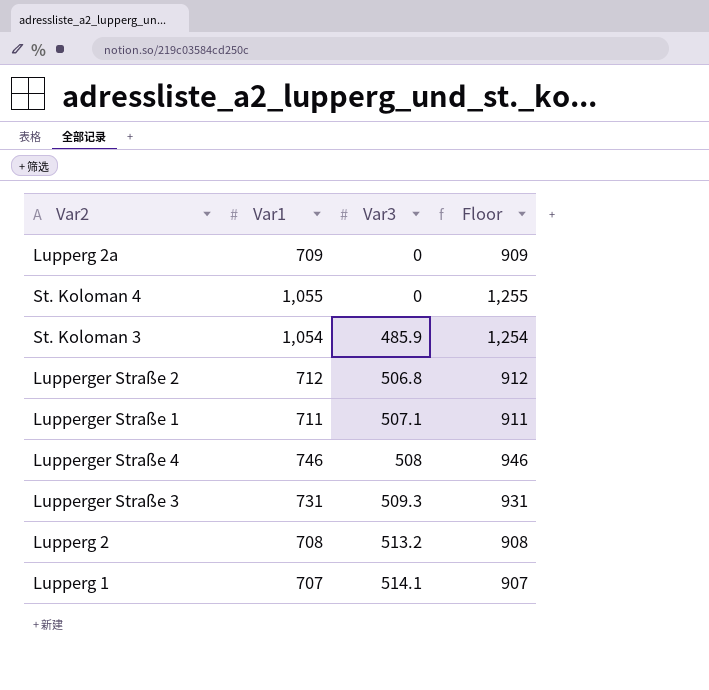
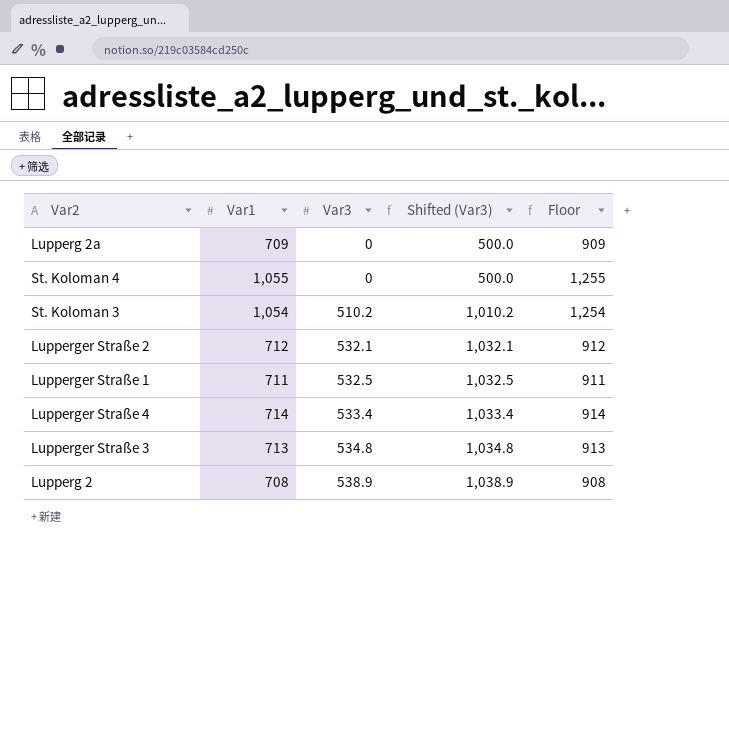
column Shifted (Var3) | formula: none -> [Var3] + 500
row Lupperg 1: 707 | 514.1 | 907 -> none
St. Koloman 3 | Var3: 485.9 -> 510.2
Lupperger Straße 2 | Var3: 506.8 -> 532.1
Lupperger Straße 1 | Var3: 507.1 -> 532.5
Lupperger Straße 4 | Var1: 746 -> 714
Lupperger Straße 4 | Var3: 508 -> 533.4
Lupperger Straße 4 | Floor: 946 -> 914
Lupperger Straße 3 | Var1: 731 -> 713
Lupperger Straße 3 | Var3: 509.3 -> 534.8
Lupperger Straße 3 | Floor: 931 -> 913
Lupperg 2 | Var3: 513.2 -> 538.9

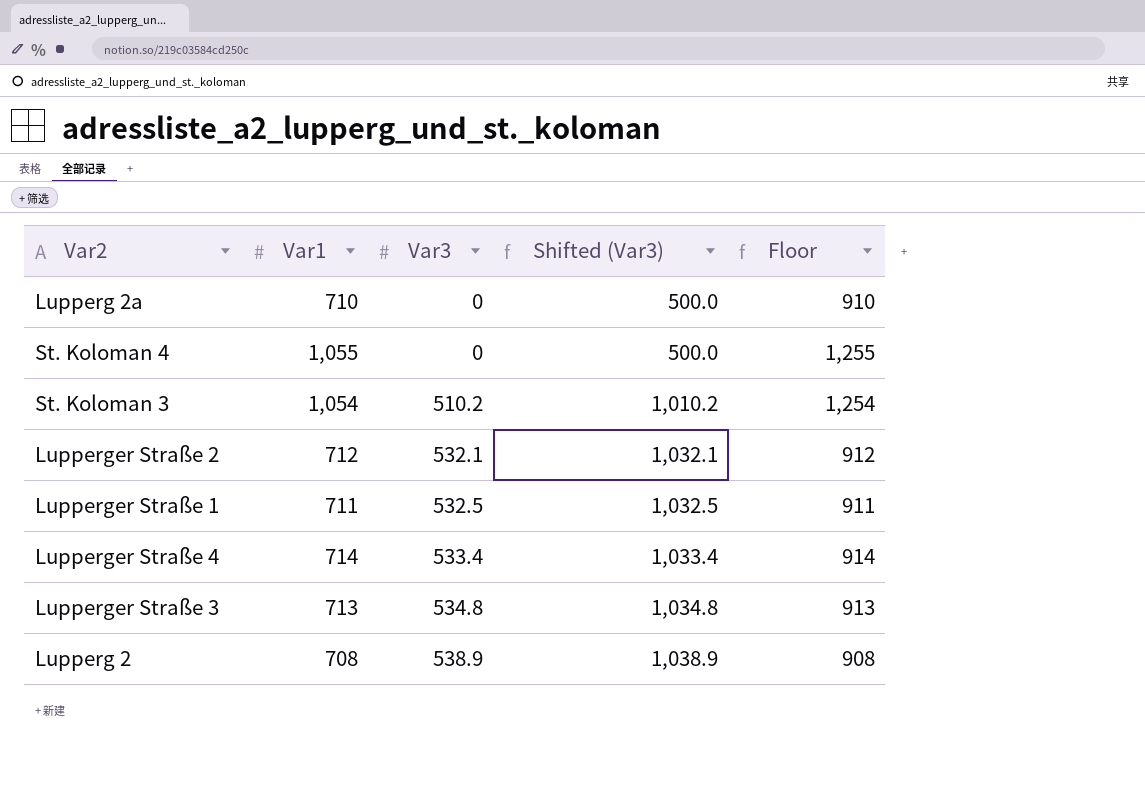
Lupperg 2a | Var1: 709 -> 710
Lupperg 2a | Floor: 909 -> 910

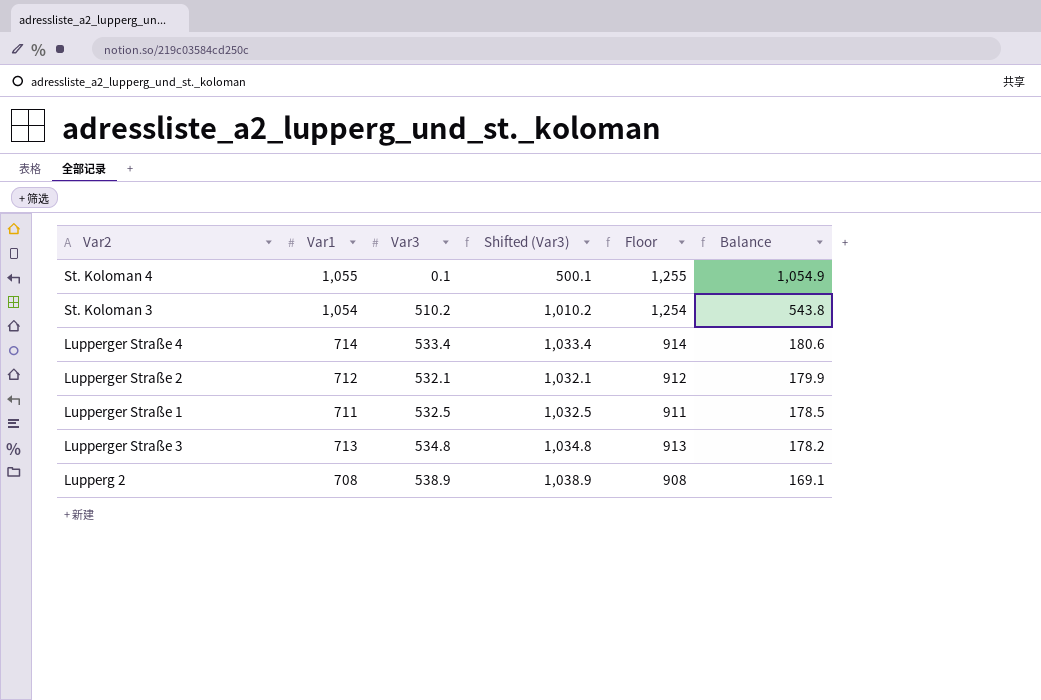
row order: Var3 ascending -> Balance descending
column Balance | formula: none -> [Var1] - [Var3]
row Lupperg 2a: 710 | 0 | 500.0 | 910 -> none
St. Koloman 4 | Var3: 0 -> 0.1
St. Koloman 4 | Shifted (Var3): 500.0 -> 500.1

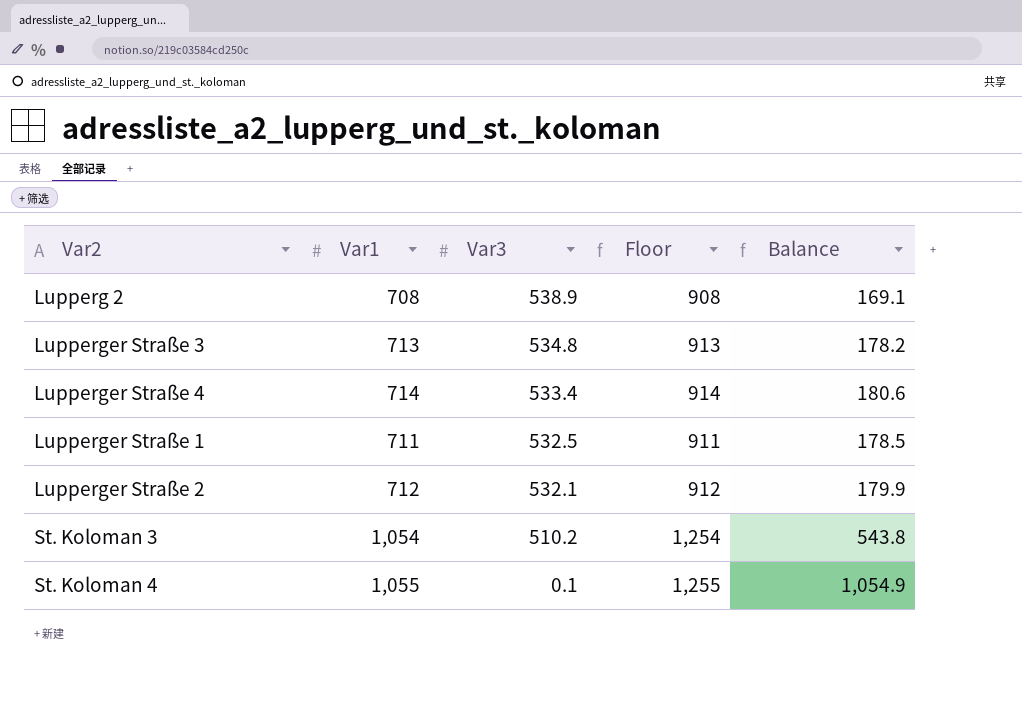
row order: Balance descending -> Var3 descending
column Shifted (Var3) | formula: [Var3] + 500 -> none

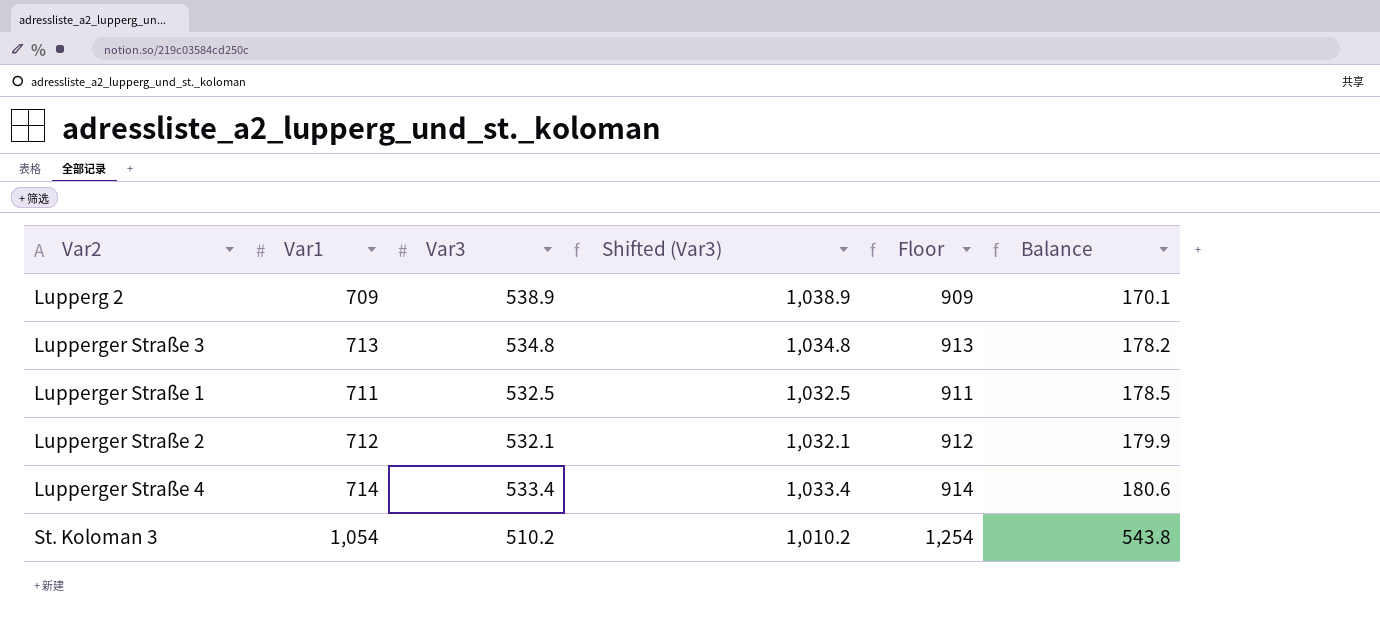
row order: Var3 descending -> Balance ascending
column Shifted (Var3) | formula: none -> [Var3] + 500
row St. Koloman 4: 1,055 | 0.1 | 1,255 | 1,054.9 -> none
Lupperg 2 | Var1: 708 -> 709
Lupperg 2 | Floor: 908 -> 909
Lupperg 2 | Balance: 169.1 -> 170.1

